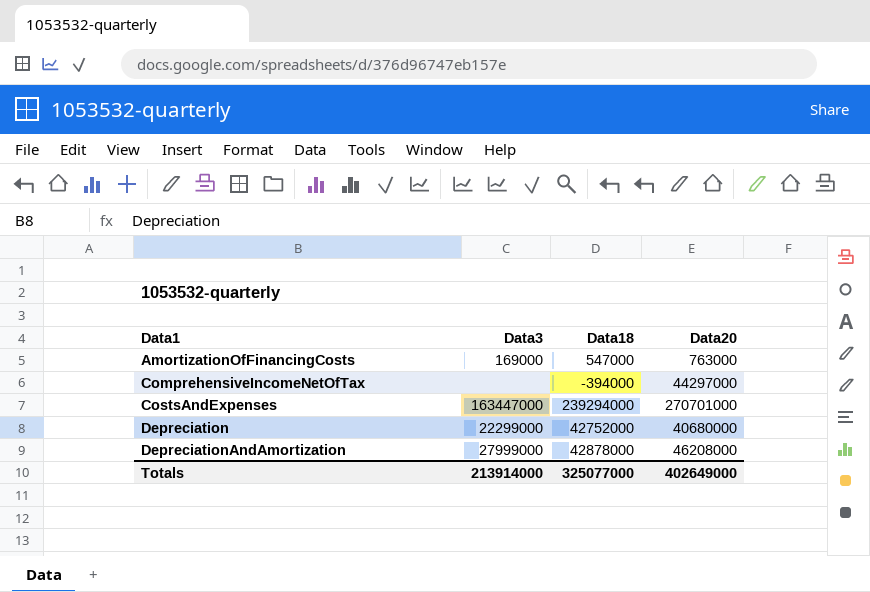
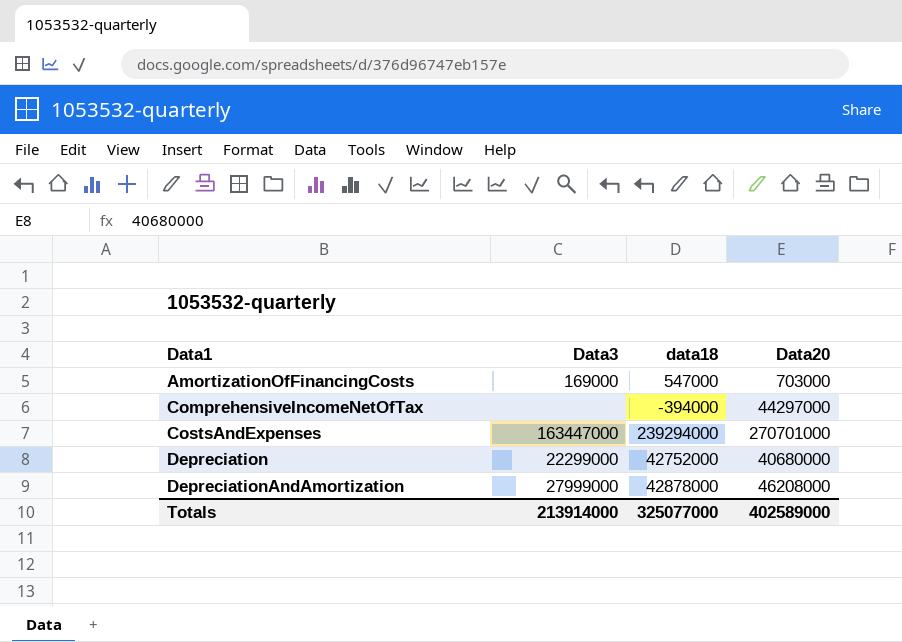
column name: Data18 -> data18
AmortizationOfFinancingCosts | Data20: 763000 -> 703000
Totals | Data20: 402649000 -> 402589000

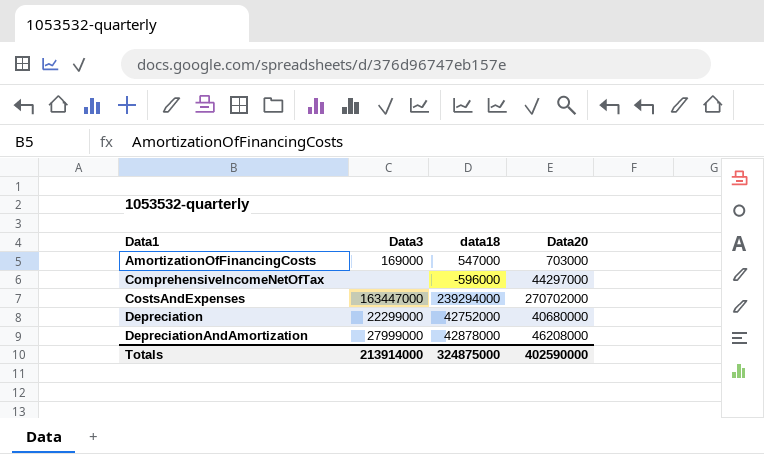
ComprehensiveIncomeNetOfTax | data18: -394000 -> -596000
CostsAndExpenses | Data20: 270701000 -> 270702000
Totals | data18: 325077000 -> 324875000
Totals | Data20: 402589000 -> 402590000

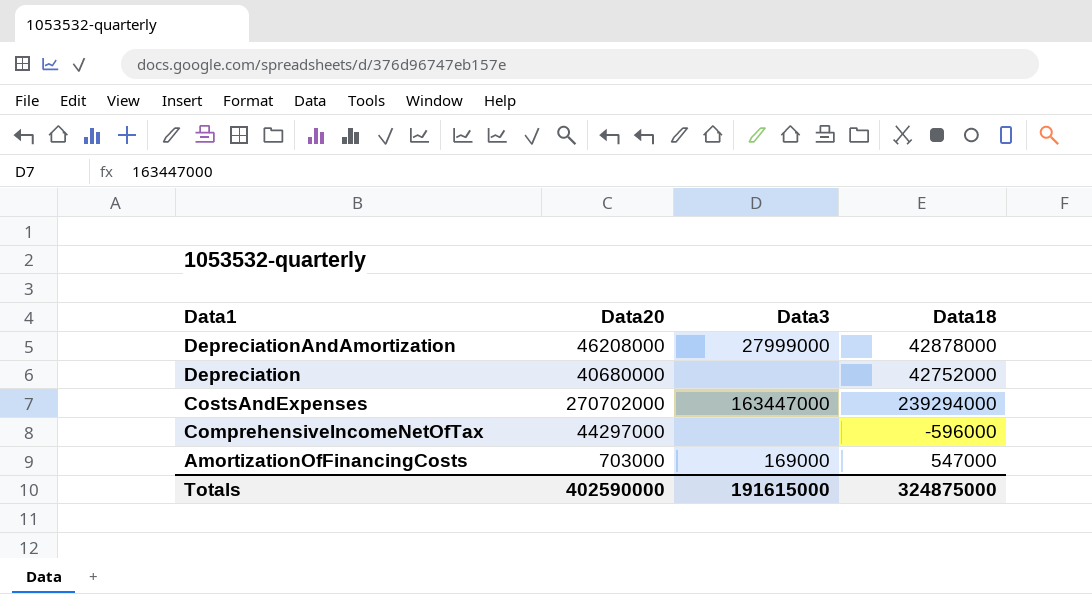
row order: Data1 ascending -> Data1 descending
column Data20 | position: 4 -> 2
column name: data18 -> Data18
Depreciation | Data3: 22299000 -> none
Totals | Data3: 213914000 -> 191615000

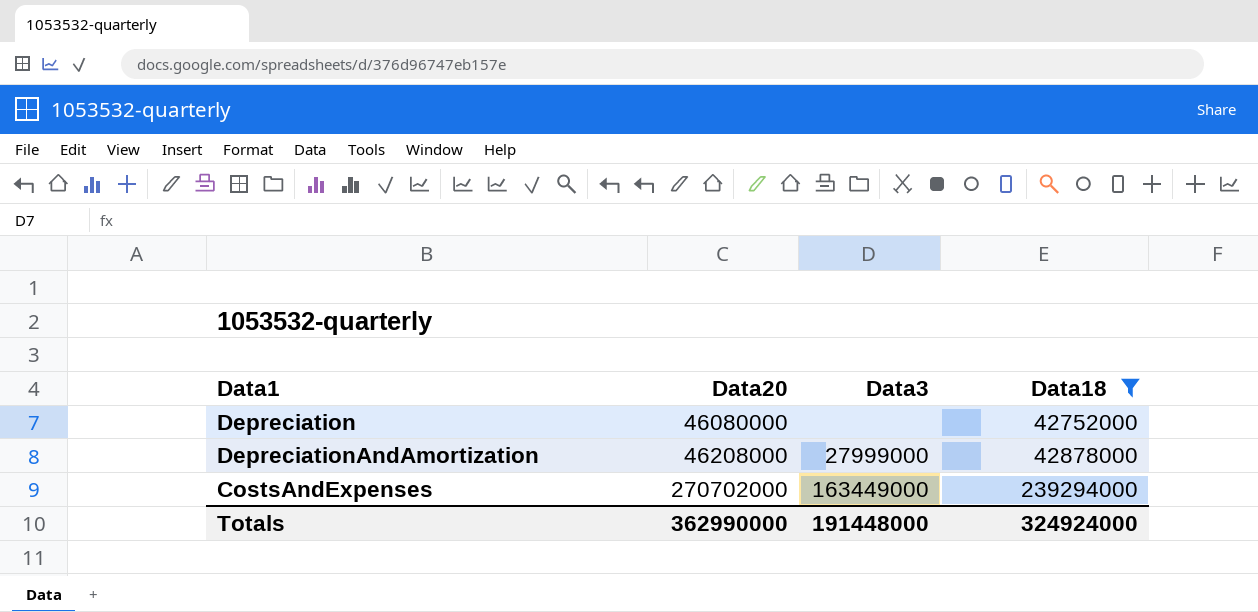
filter: none -> Data18 >= 42752000
row order: Data1 descending -> Data20 ascending
Depreciation | Data20: 40680000 -> 46080000
CostsAndExpenses | Data3: 163447000 -> 163449000
Totals | Data20: 402590000 -> 362990000
Totals | Data3: 191615000 -> 191448000
Totals | Data18: 324875000 -> 324924000

